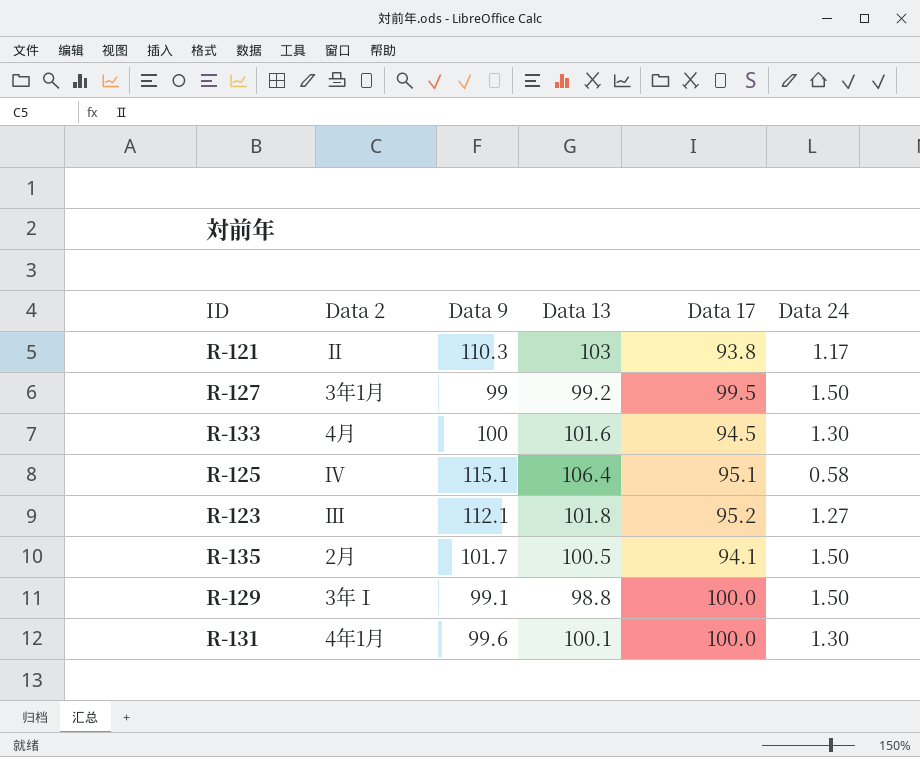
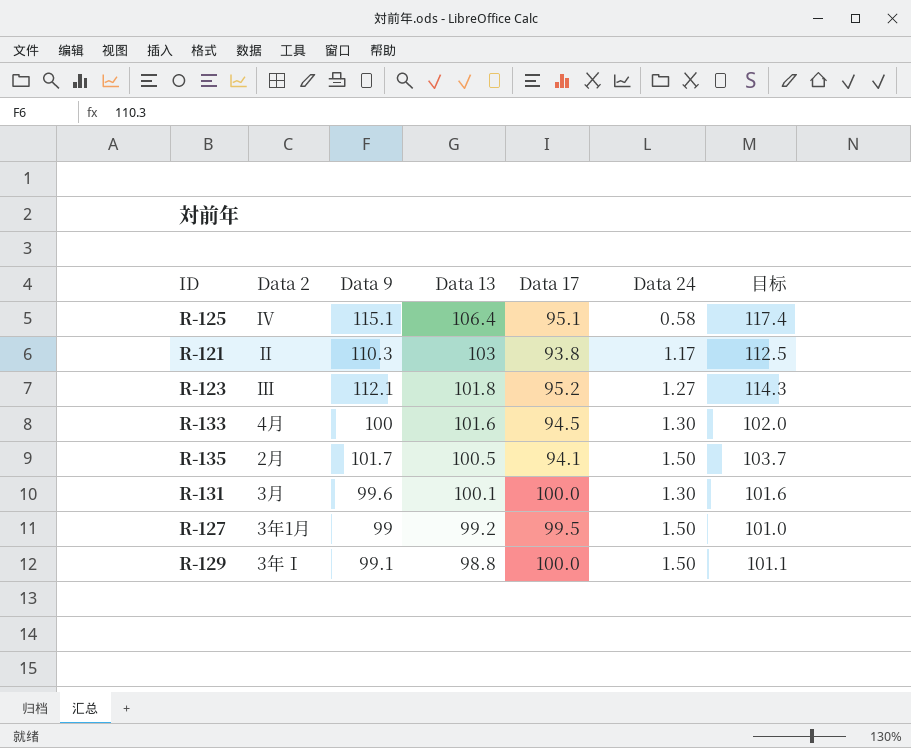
row order: none -> Data 13 descending
column 目标 | formula: none -> [Data 9] * 1.02
R-131 | Data 2: 4年1月 -> 3月

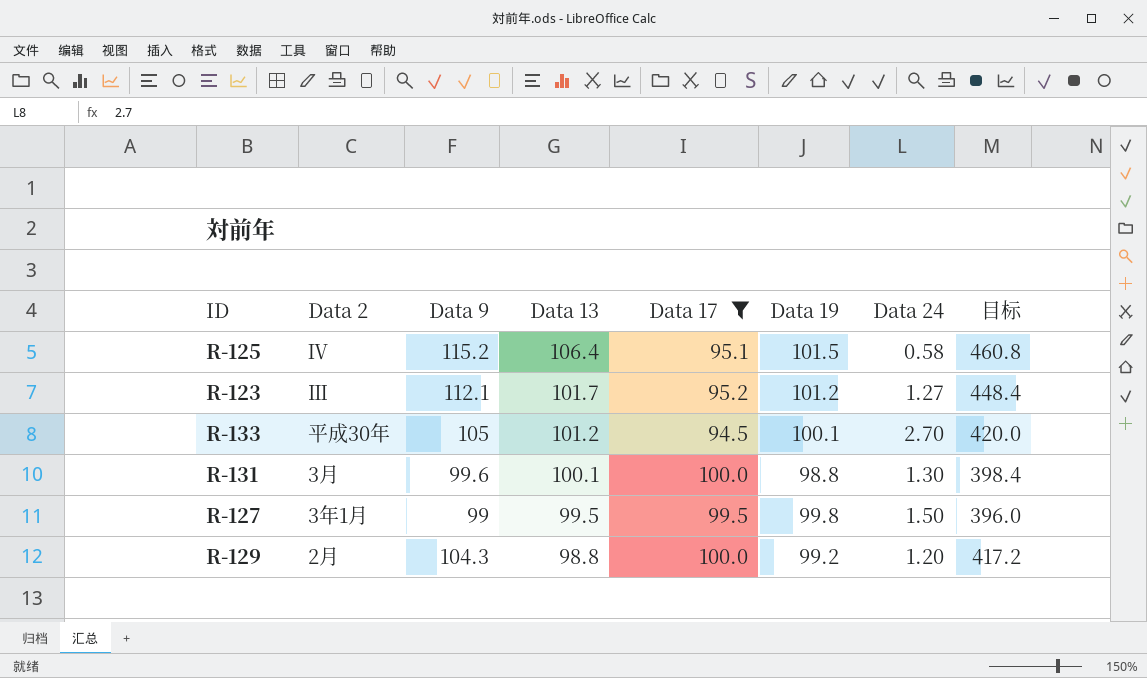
filter: none -> Data 17 >= 94.5
column Data 19 | position: none -> 6
column 目标 | formula: [Data 9] * 1.02 -> [Data 9] * 4
R-125 | Data 9: 115.1 -> 115.2
R-123 | Data 13: 101.8 -> 101.7
R-133 | Data 2: 4月 -> 平成30年
R-133 | Data 9: 100 -> 105
R-133 | Data 13: 101.6 -> 101.2
R-133 | Data 24: 1.30 -> 2.70
R-127 | Data 13: 99.2 -> 99.5
R-129 | Data 2: 3年Ⅰ -> 2月
R-129 | Data 9: 99.1 -> 104.3
R-129 | Data 24: 1.50 -> 1.20

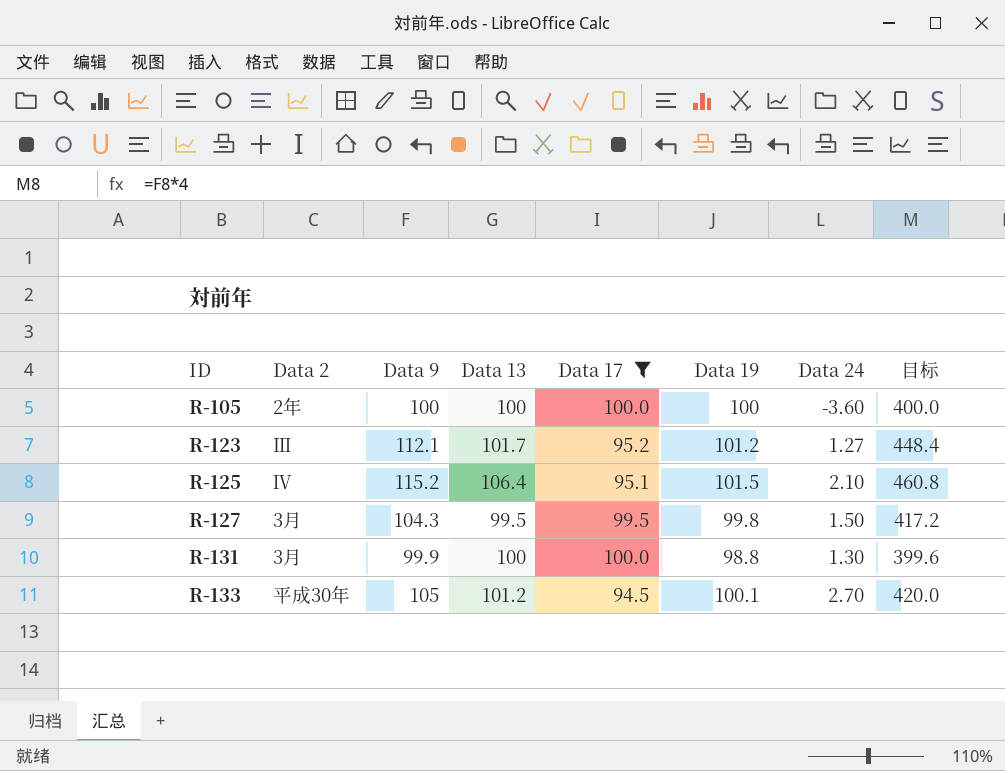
row order: Data 13 descending -> ID ascending
row R-129: 2月 | 104.3 | 98.8 | 100.0 | 99.2 | 1.20 | 417.2 -> none
row R-105: none -> 2年 | 100 | 100 | 100.0 | 100 | -3.60 | 400.0
R-125 | Data 24: 0.58 -> 2.10
R-127 | Data 2: 3年1月 -> 3月
R-127 | Data 9: 99 -> 104.3
R-127 | 目标: 396.0 -> 417.2
R-131 | Data 9: 99.6 -> 99.9
R-131 | Data 13: 100.1 -> 100
R-131 | 目标: 398.4 -> 399.6

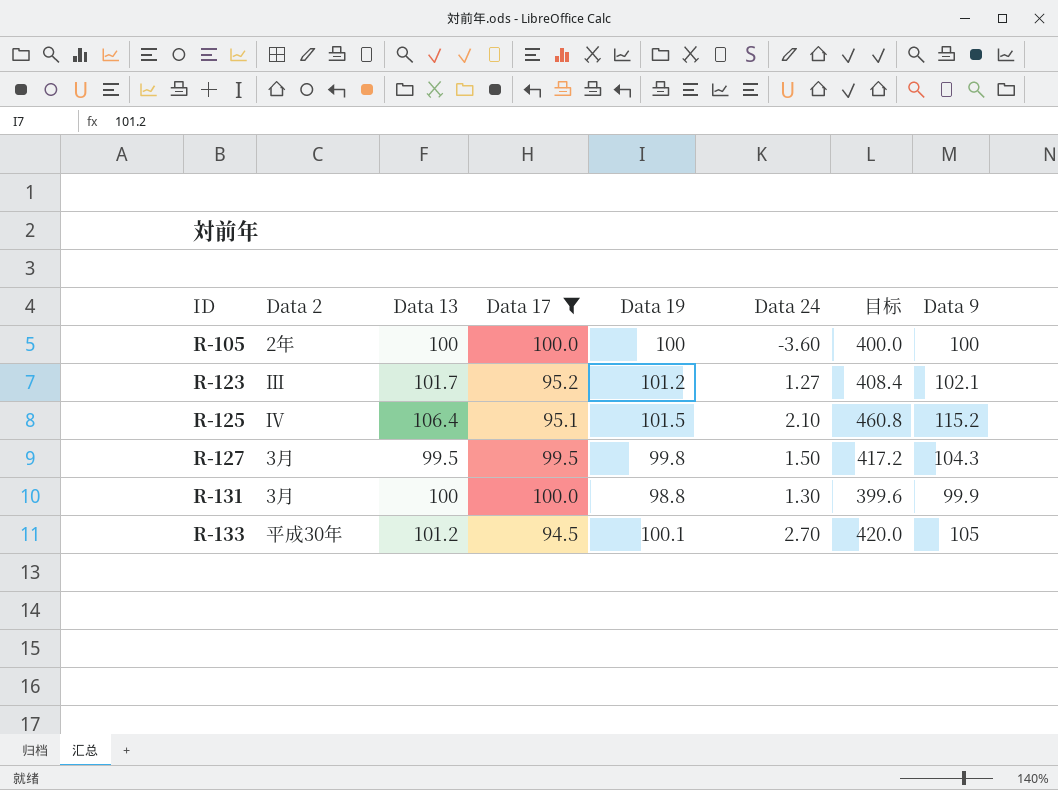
column Data 9 | position: 3 -> 8
R-123 | 目标: 448.4 -> 408.4
R-123 | Data 9: 112.1 -> 102.1

